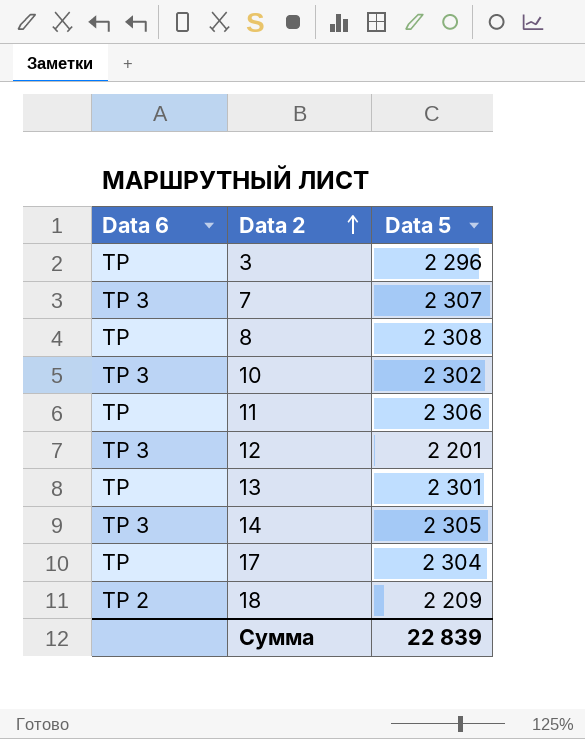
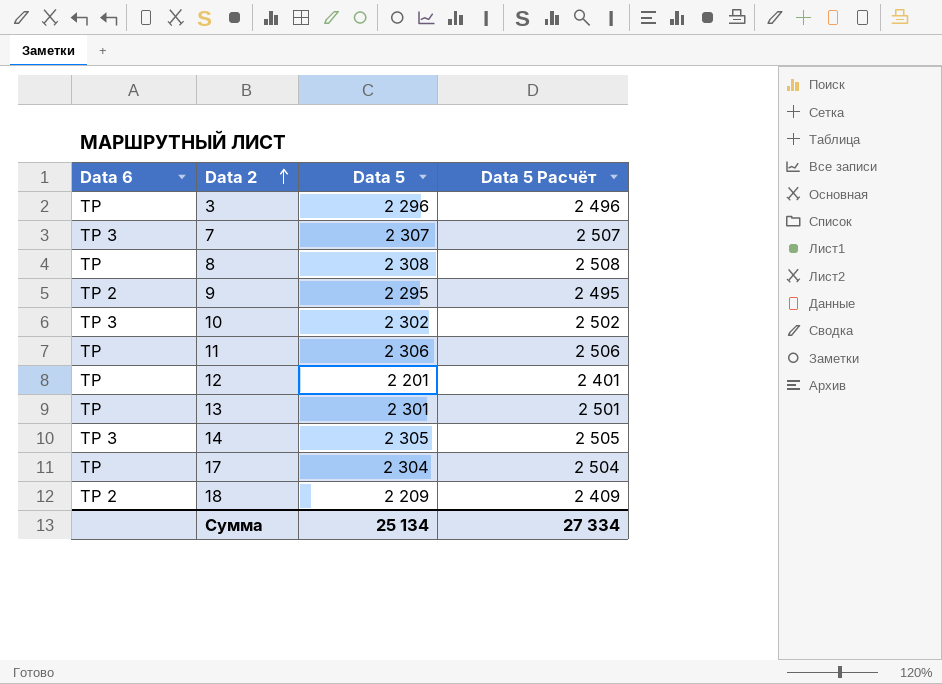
column Data 5 Расчёт | formula: none -> [Data 5] + 200
row 9: none -> ТР 2 | 2 295 | 2 495
12 | Data 6: ТР 3 -> ТР
Сумма | Data 5: 22 839 -> 25 134

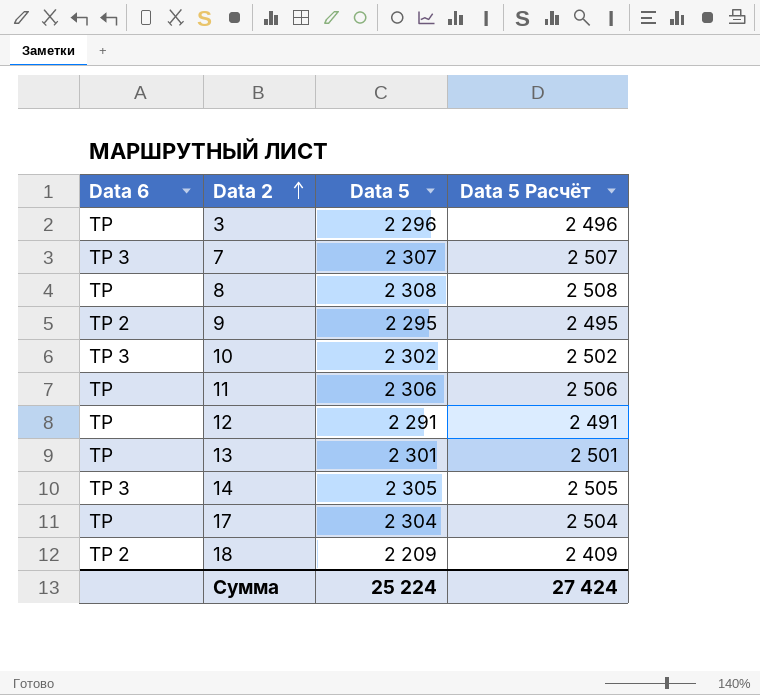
12 | Data 5: 2 201 -> 2 291
12 | Data 5 Расчёт: 2 401 -> 2 491
Сумма | Data 5: 25 134 -> 25 224
Сумма | Data 5 Расчёт: 27 334 -> 27 424

